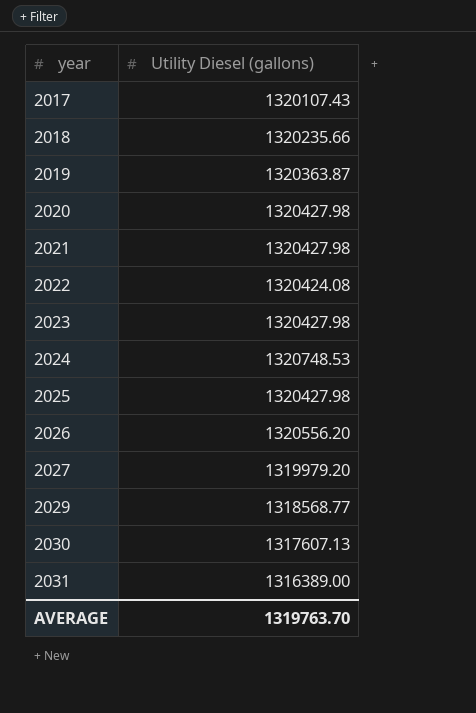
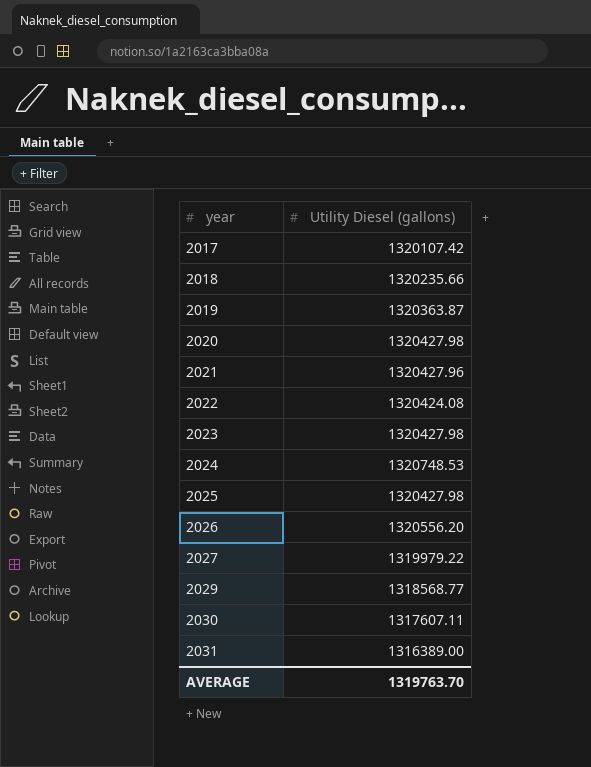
2017 | Utility Diesel (gallons): 1320107.43 -> 1320107.42
2021 | Utility Diesel (gallons): 1320427.98 -> 1320427.96
2027 | Utility Diesel (gallons): 1319979.20 -> 1319979.22
2030 | Utility Diesel (gallons): 1317607.13 -> 1317607.11

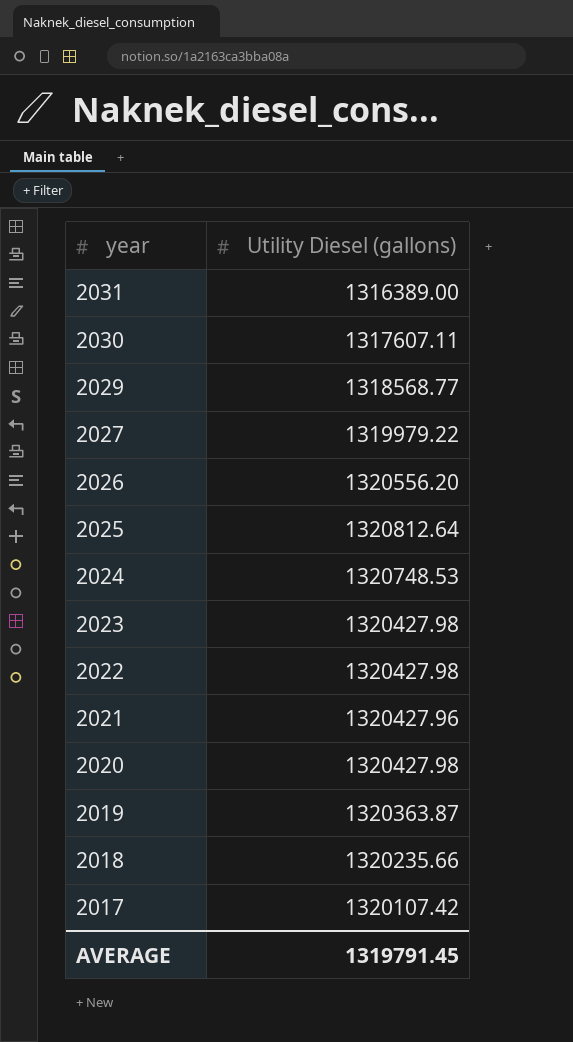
row order: year ascending -> year descending
2025 | Utility Diesel (gallons): 1320427.98 -> 1320812.64
2022 | Utility Diesel (gallons): 1320424.08 -> 1320427.98
AVERAGE | Utility Diesel (gallons): 1319763.70 -> 1319791.45

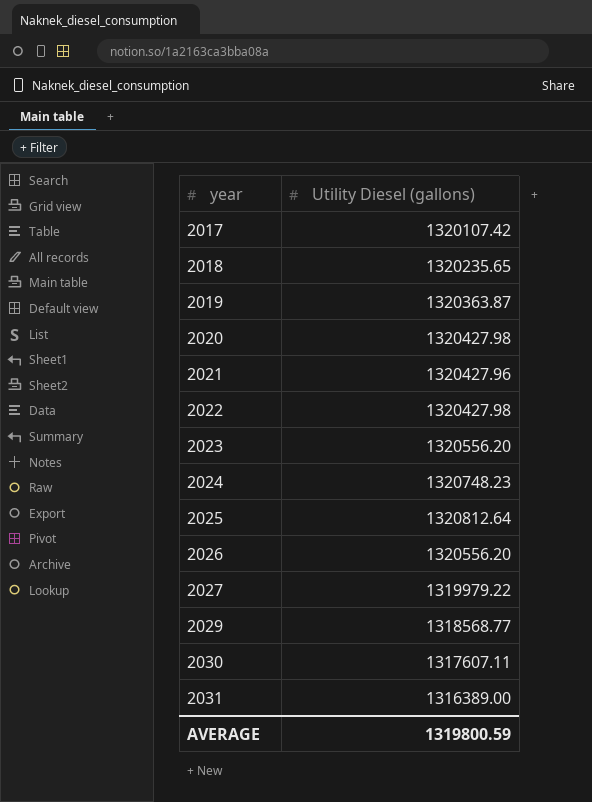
row order: year descending -> year ascending
2018 | Utility Diesel (gallons): 1320235.66 -> 1320235.65
2023 | Utility Diesel (gallons): 1320427.98 -> 1320556.20
2024 | Utility Diesel (gallons): 1320748.53 -> 1320748.23
AVERAGE | Utility Diesel (gallons): 1319791.45 -> 1319800.59

